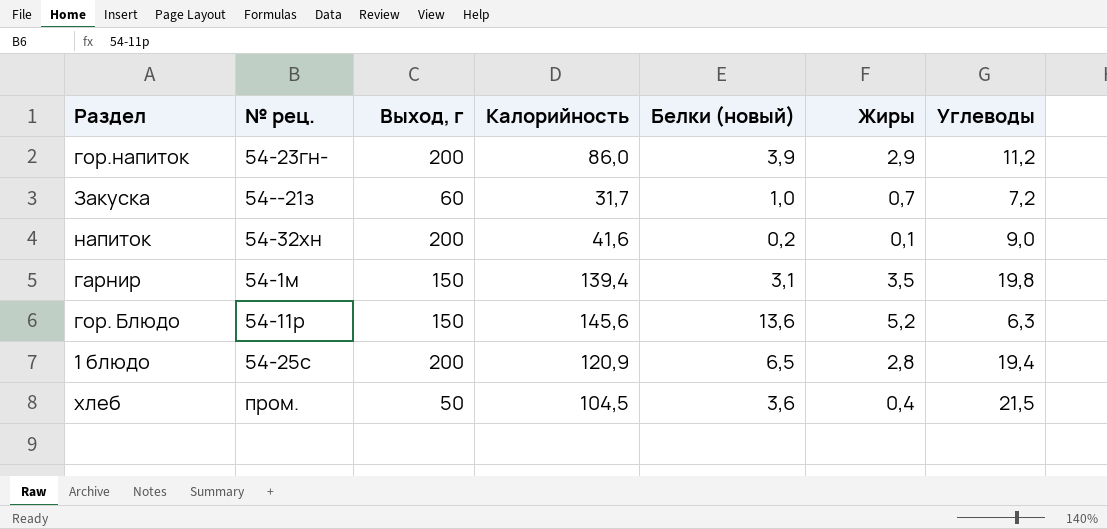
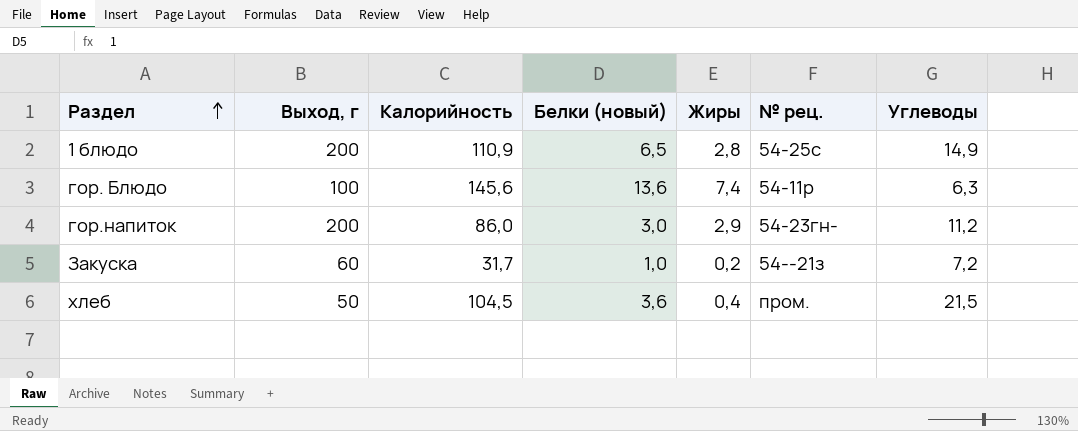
row order: none -> Раздел ascending
column № рец. | position: 2 -> 6
row напиток: 54-32хн | 200 | 41,6 | 0,2 | 0,1 | 9,0 -> none
row гарнир: 54-1м | 150 | 139,4 | 3,1 | 3,5 | 19,8 -> none
1 блюдо | Калорийность: 120,9 -> 110,9
1 блюдо | Углеводы: 19,4 -> 14,9
гор. Блюдо | Выход, г: 150 -> 100
гор. Блюдо | Жиры: 5,2 -> 7,4
гор.напиток | Белки (новый): 3,9 -> 3,0
Закуска | Жиры: 0,7 -> 0,2

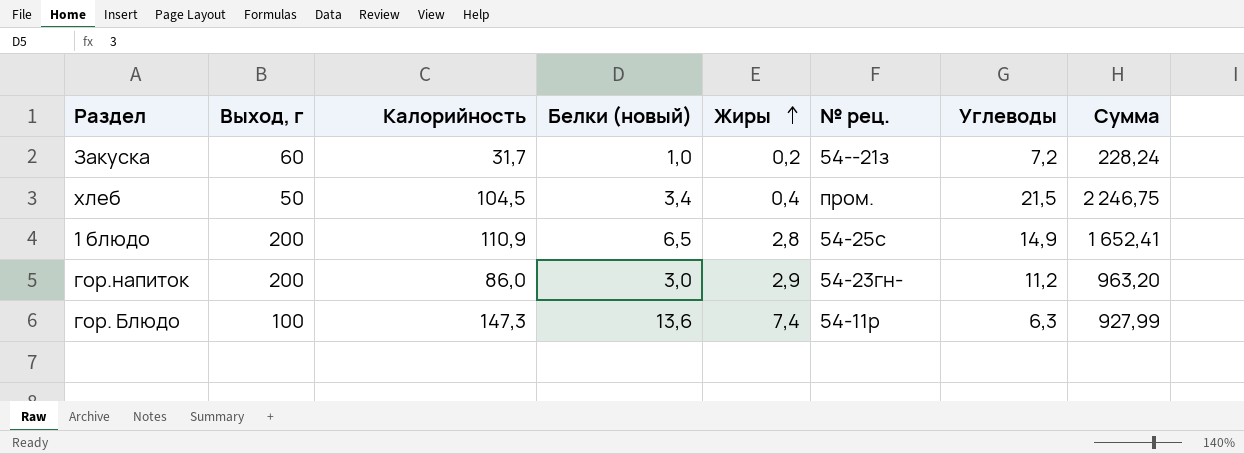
row order: Раздел ascending -> Жиры ascending
column Сумма | formula: none -> [Калорийность] * [Углеводы]
хлеб | Белки (новый): 3,6 -> 3,4
гор. Блюдо | Калорийность: 145,6 -> 147,3

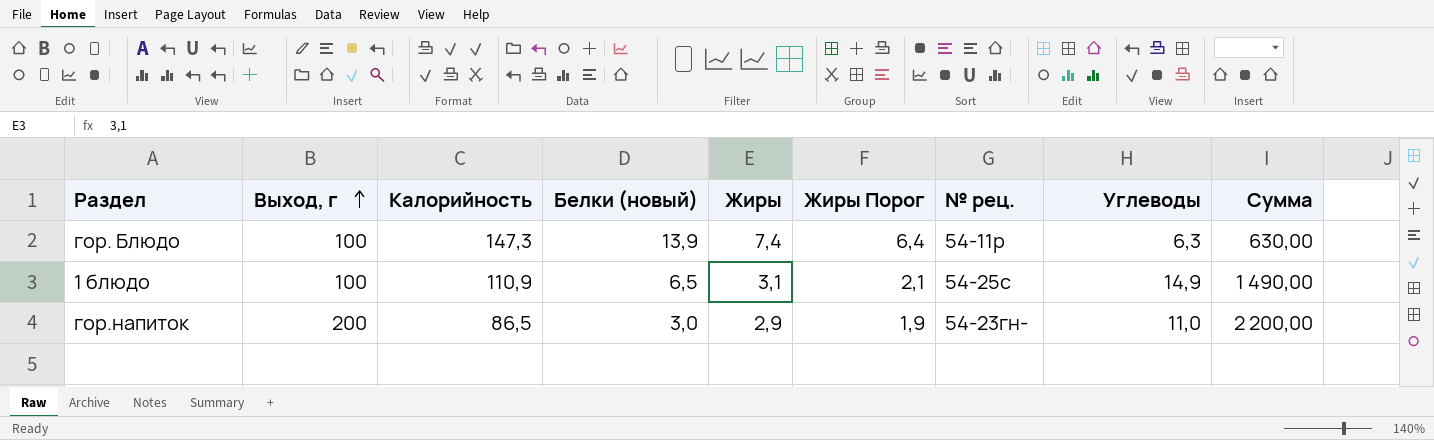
row order: Жиры ascending -> Выход, г ascending
column Жиры Порог | formula: none -> [Жиры] - 1
column Сумма | formula: [Калорийность] * [Углеводы] -> [Выход, г] * [Углеводы]
row Закуска: 60 | 31,7 | 1,0 | 0,2 | 54--21з | 7,2 | 228,24 -> none
row хлеб: 50 | 104,5 | 3,4 | 0,4 | пром. | 21,5 | 2 246,75 -> none
гор. Блюдо | Белки (новый): 13,6 -> 13,9
1 блюдо | Выход, г: 200 -> 100
1 блюдо | Жиры: 2,8 -> 3,1
гор.напиток | Калорийность: 86,0 -> 86,5
гор.напиток | Углеводы: 11,2 -> 11,0

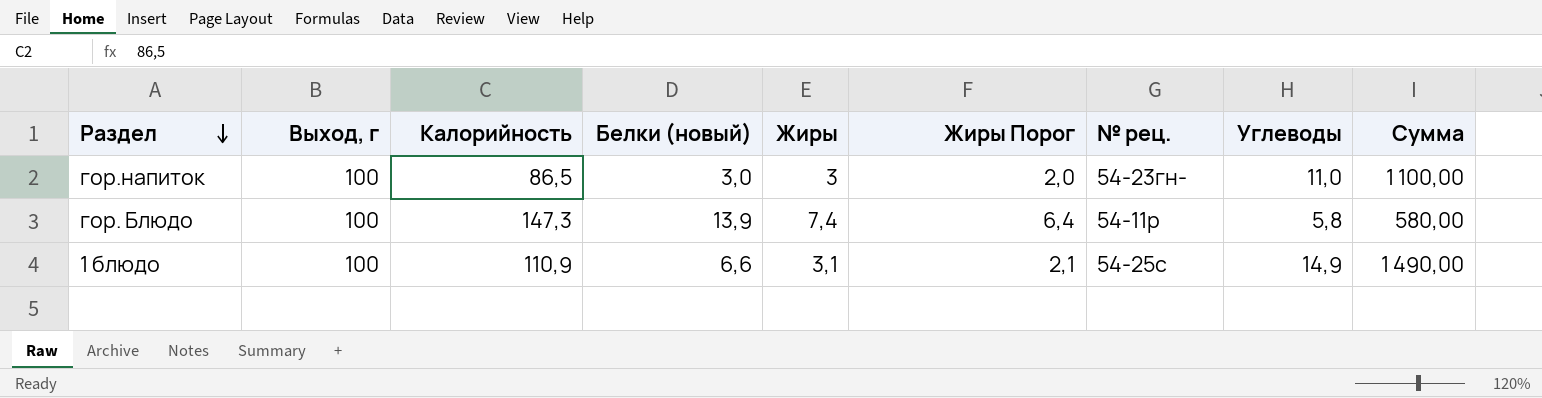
row order: Выход, г ascending -> Раздел descending
гор.напиток | Выход, г: 200 -> 100
гор.напиток | Жиры: 2,9 -> 3
гор.напиток | Жиры Порог: 1,9 -> 2,0
гор.напиток | Сумма: 2 200,00 -> 1 100,00
гор. Блюдо | Углеводы: 6,3 -> 5,8
гор. Блюдо | Сумма: 630,00 -> 580,00
1 блюдо | Белки (новый): 6,5 -> 6,6

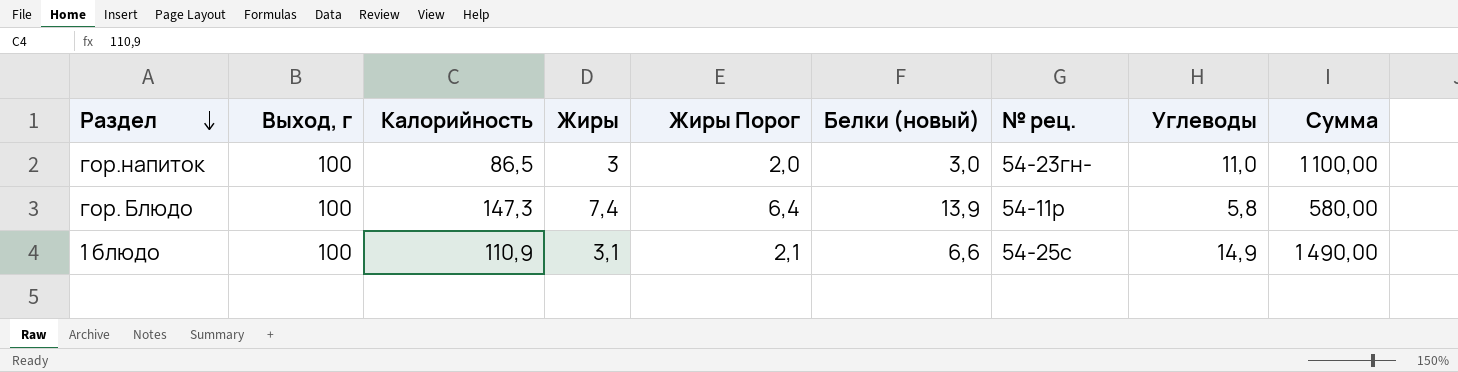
column Белки (новый) | position: 4 -> 6

